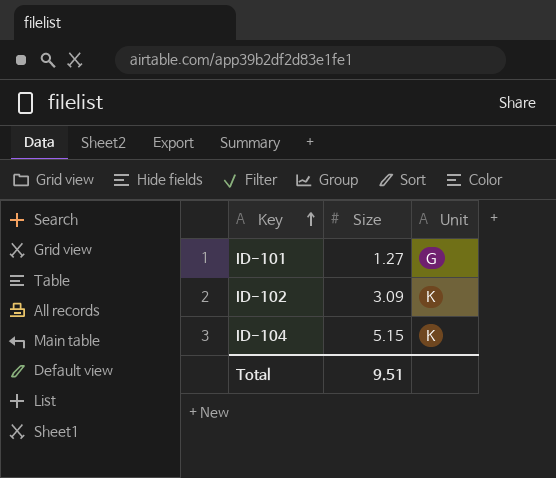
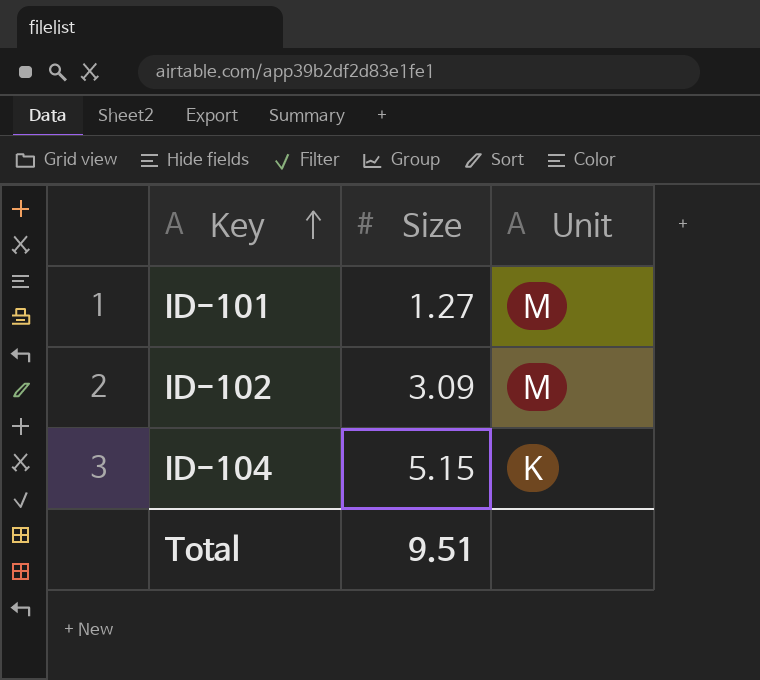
ID-101 | Unit: G -> M
ID-102 | Unit: K -> M

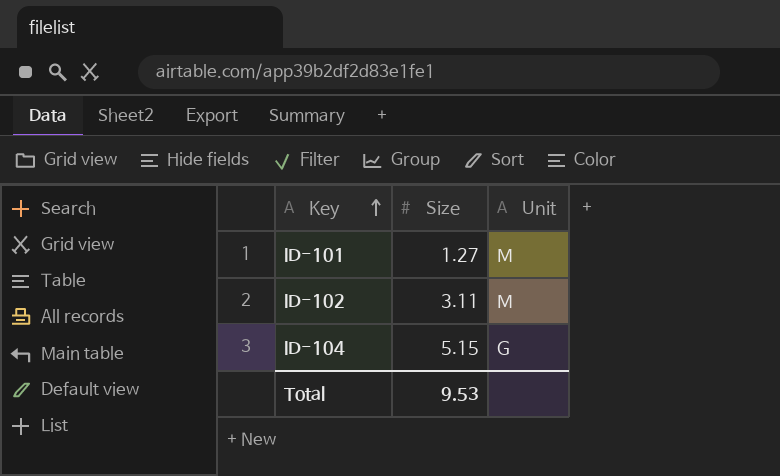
ID-102 | Size: 3.09 -> 3.11
ID-104 | Unit: K -> G
Total | Size: 9.51 -> 9.53

